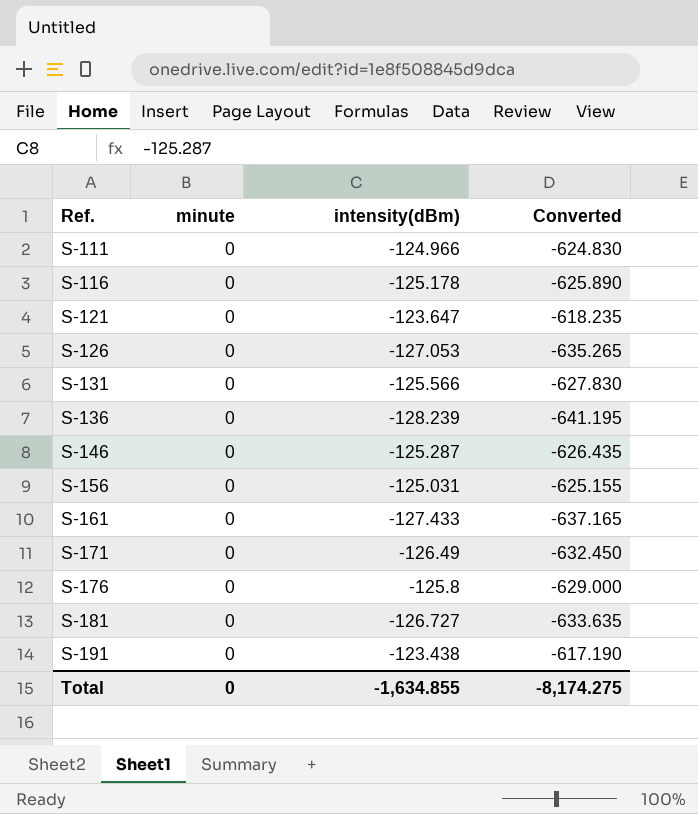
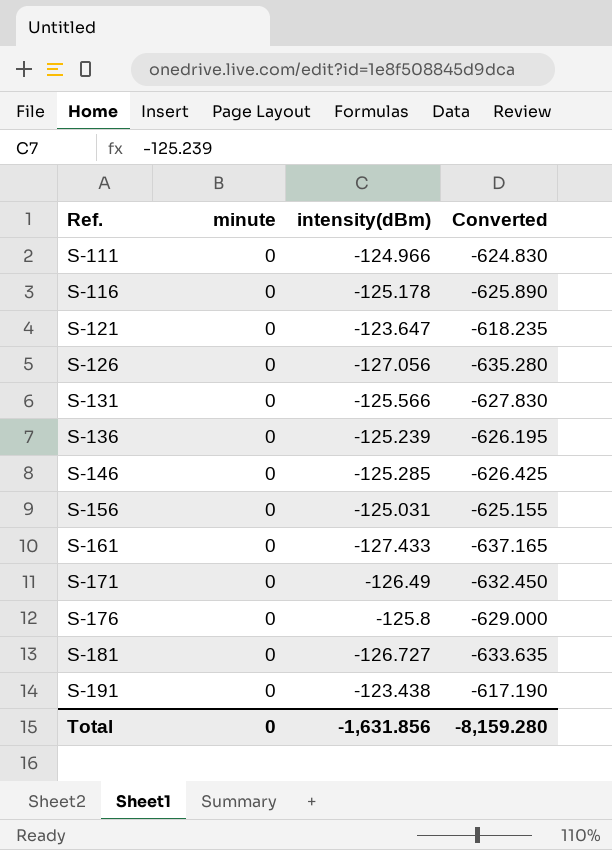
S-126 | intensity(dBm): -127.053 -> -127.056
S-126 | Converted: -635.265 -> -635.280
S-136 | intensity(dBm): -128.239 -> -125.239
S-136 | Converted: -641.195 -> -626.195
S-146 | intensity(dBm): -125.287 -> -125.285
S-146 | Converted: -626.435 -> -626.425
Total | intensity(dBm): -1,634.855 -> -1,631.856
Total | Converted: -8,174.275 -> -8,159.280

